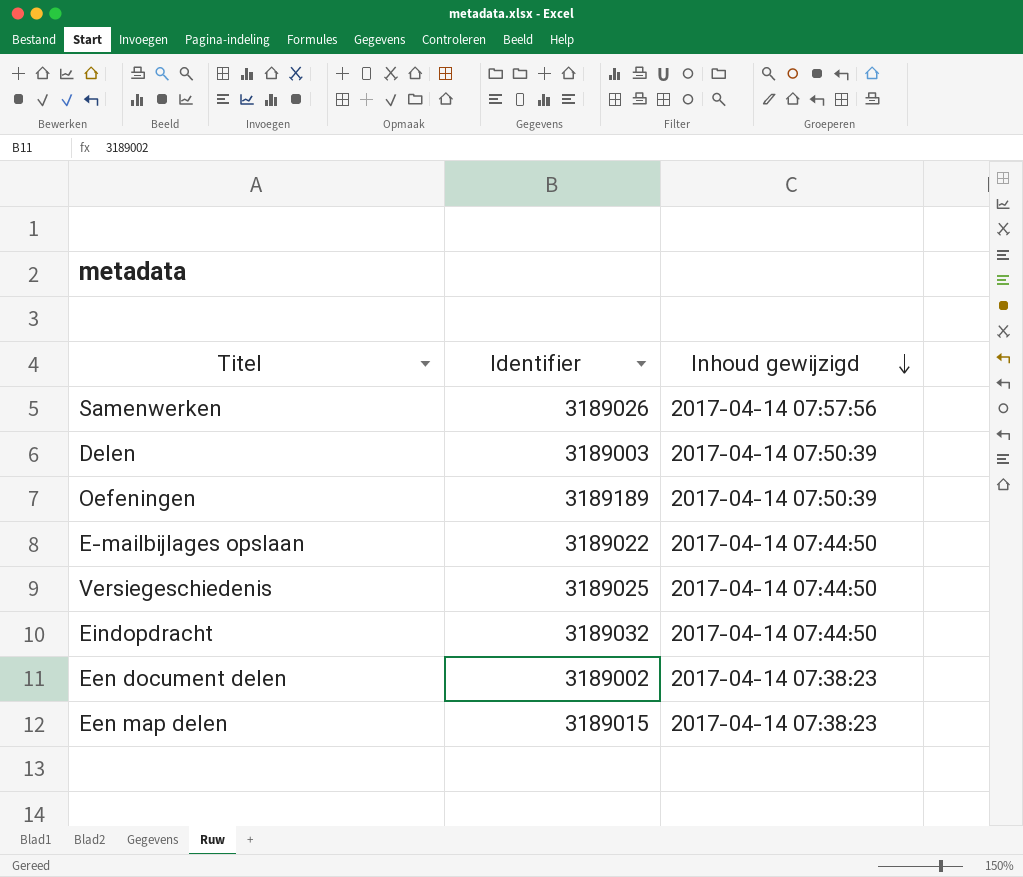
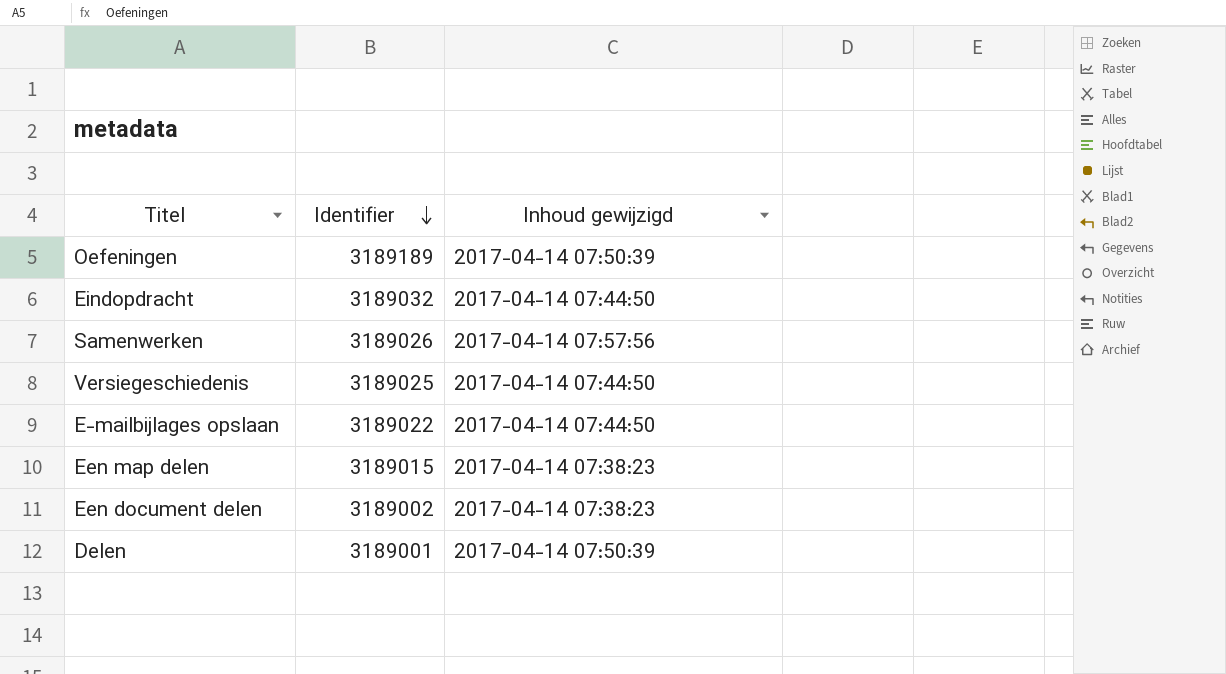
row order: Inhoud gewijzigd descending -> Identifier descending
Delen | Identifier: 3189003 -> 3189001

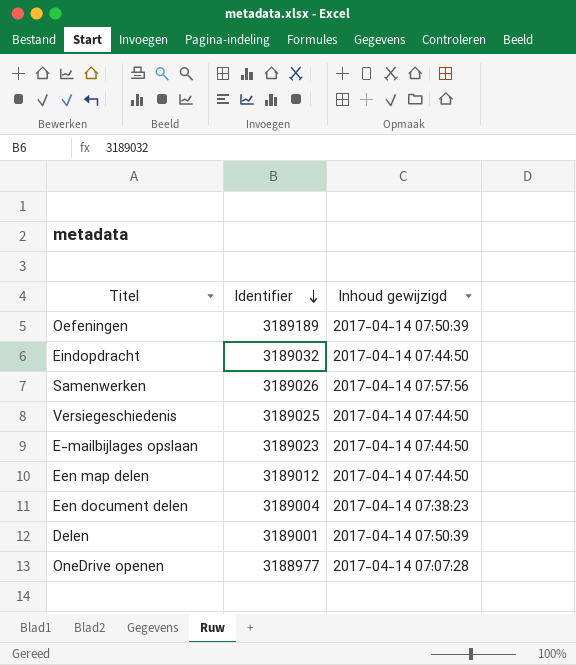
E-mailbijlages opslaan | Identifier: 3189022 -> 3189023
Een map delen | Identifier: 3189015 -> 3189012
Een map delen | Inhoud gewijzigd: 2017-04-14 07:38:23 -> 2017-04-14 07:44:50
Een document delen | Identifier: 3189002 -> 3189004
row OneDrive openen: none -> 3188977 | 2017-04-14 07:07:28

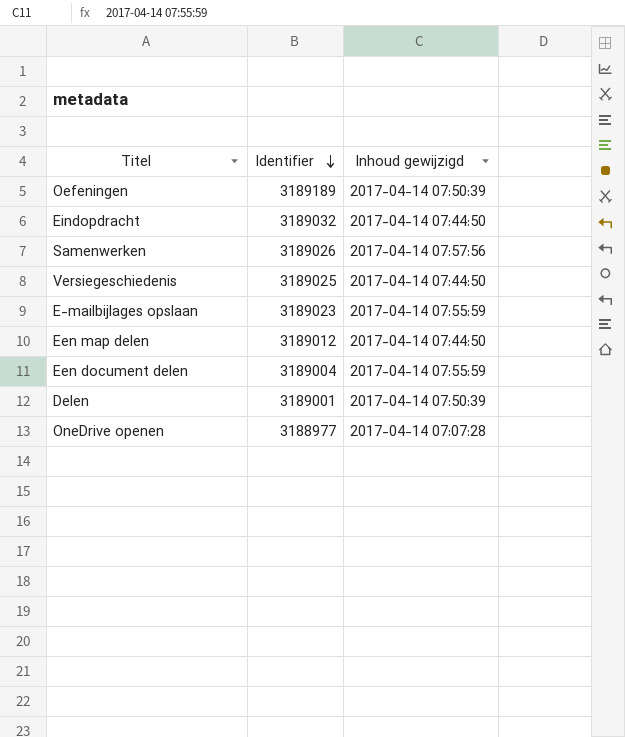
E-mailbijlages opslaan | Inhoud gewijzigd: 2017-04-14 07:44:50 -> 2017-04-14 07:55:59
Een document delen | Inhoud gewijzigd: 2017-04-14 07:38:23 -> 2017-04-14 07:55:59

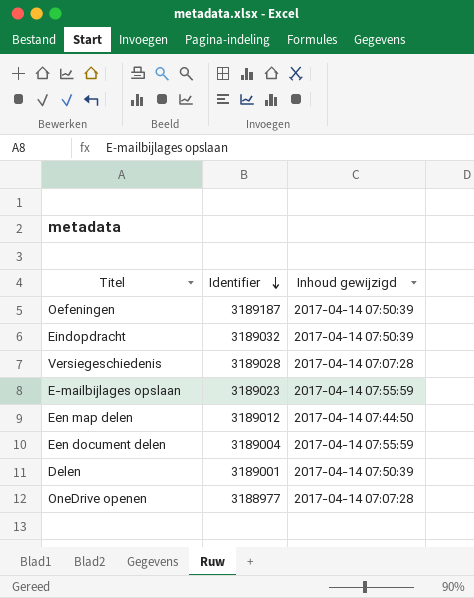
row Samenwerken: 3189026 | 2017-04-14 07:57:56 -> none
Oefeningen | Identifier: 3189189 -> 3189187
Eindopdracht | Inhoud gewijzigd: 2017-04-14 07:44:50 -> 2017-04-14 07:50:39
Versiegeschiedenis | Identifier: 3189025 -> 3189028
Versiegeschiedenis | Inhoud gewijzigd: 2017-04-14 07:44:50 -> 2017-04-14 07:07:28

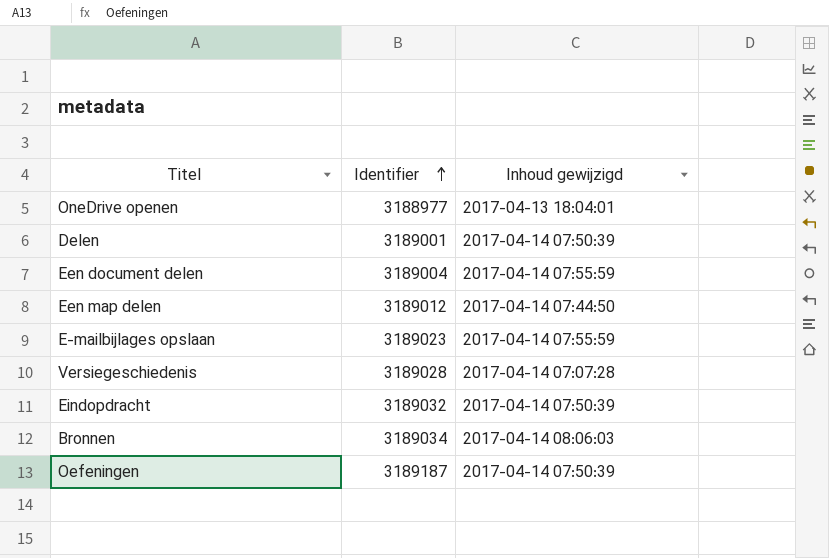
row order: Identifier descending -> Identifier ascending
OneDrive openen | Inhoud gewijzigd: 2017-04-14 07:07:28 -> 2017-04-13 18:04:01
row Bronnen: none -> 3189034 | 2017-04-14 08:06:03

